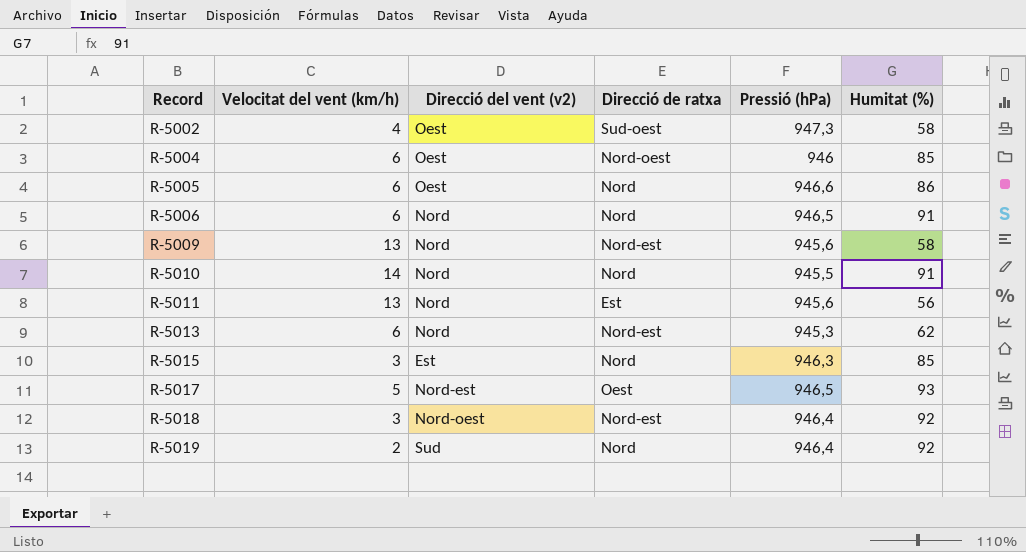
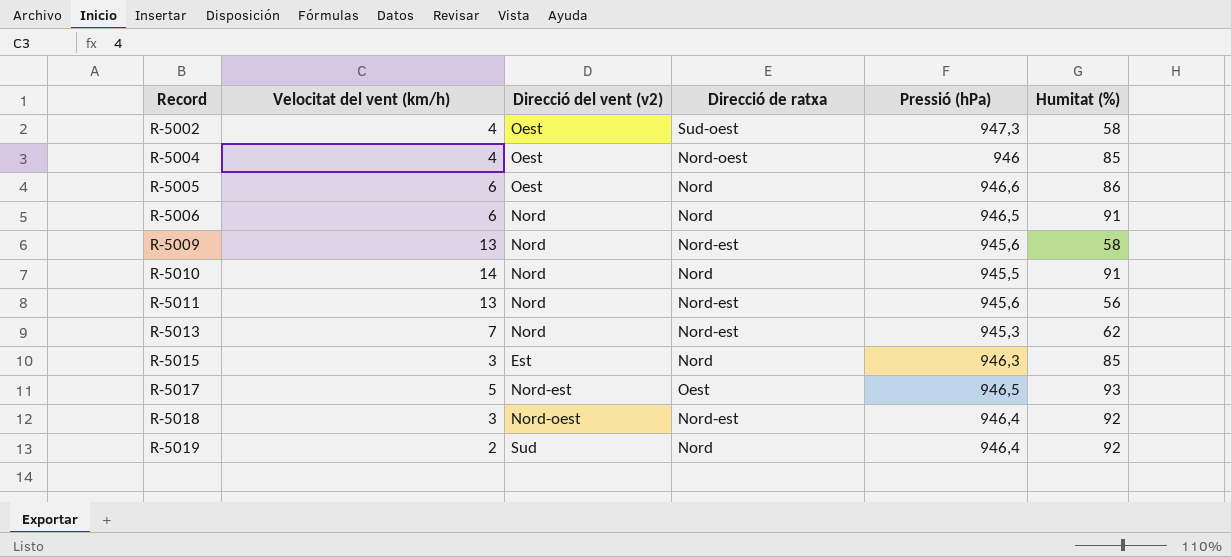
R-5004 | Velocitat del vent (km/h): 6 -> 4
R-5011 | Direcció de ratxa: Est -> Nord-est
R-5013 | Velocitat del vent (km/h): 6 -> 7

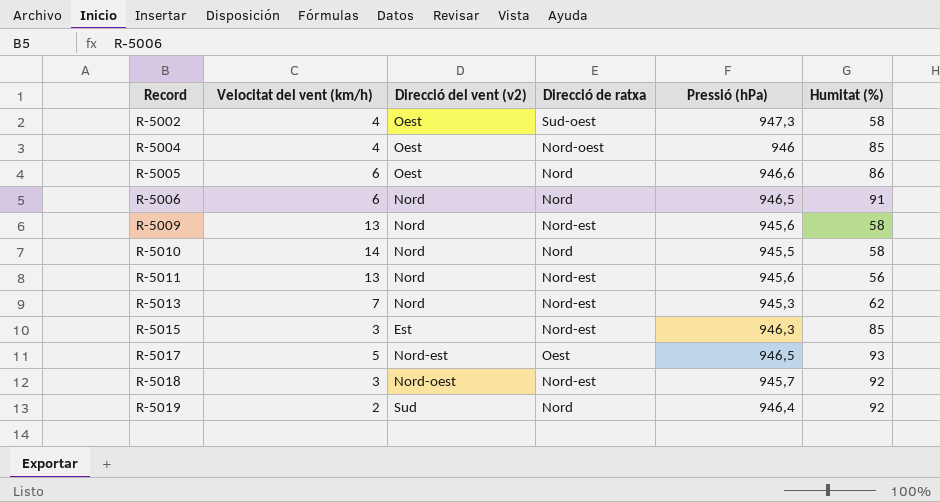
R-5010 | Humitat (%): 91 -> 58
R-5015 | Direcció de ratxa: Nord -> Nord-est
R-5018 | Pressió (hPa): 946,4 -> 945,7

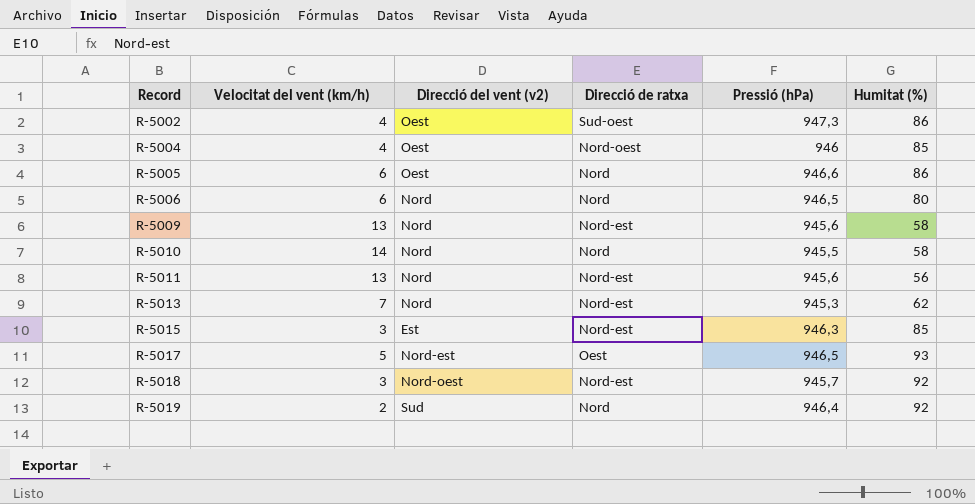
R-5002 | Humitat (%): 58 -> 86
R-5006 | Humitat (%): 91 -> 80

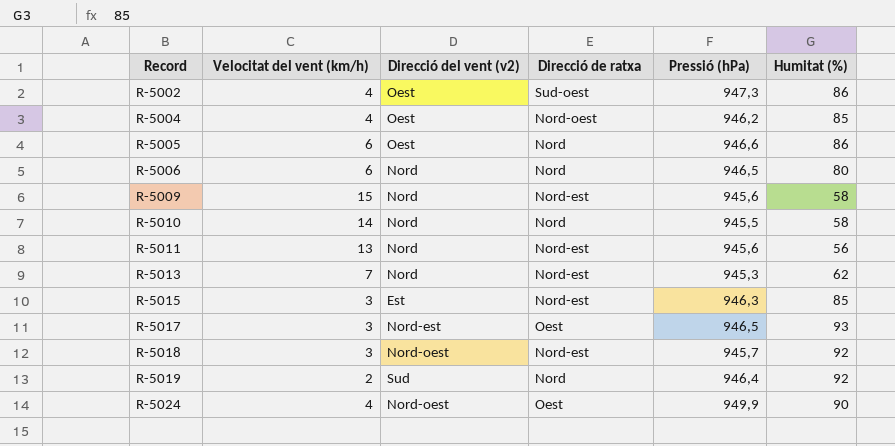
R-5004 | Pressió (hPa): 946 -> 946,2
R-5009 | Velocitat del vent (km/h): 13 -> 15
R-5017 | Velocitat del vent (km/h): 5 -> 3
row R-5024: none -> 4 | Nord-oest | Oest | 949,9 | 90

